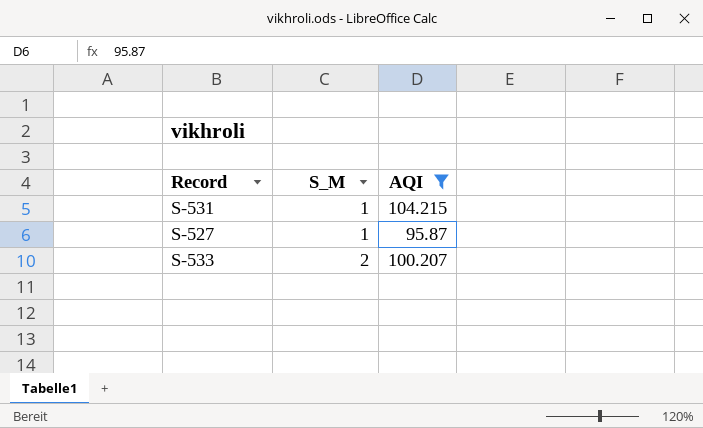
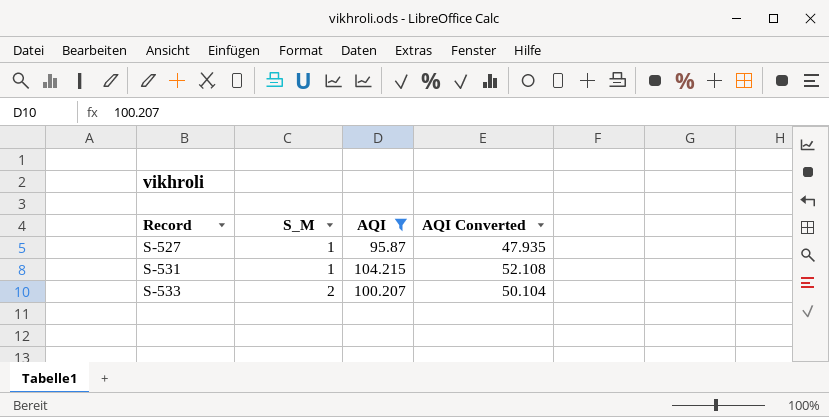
row order: S_M ascending -> Record ascending
column AQI Converted | formula: none -> [AQI] * 0.5

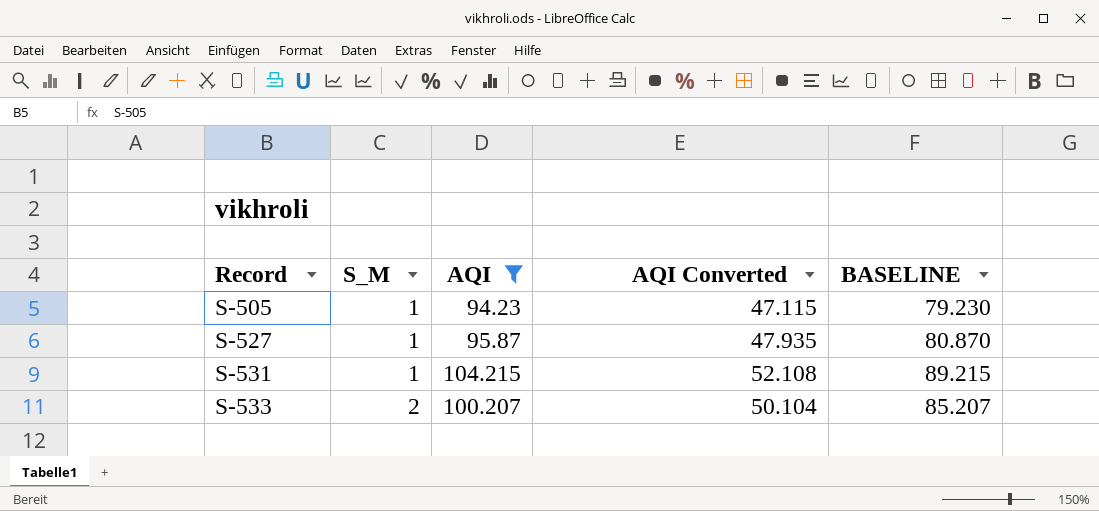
column BASELINE | formula: none -> [AQI] - 15
row S-505: none -> 1 | 94.23 | 47.115 | 79.230

